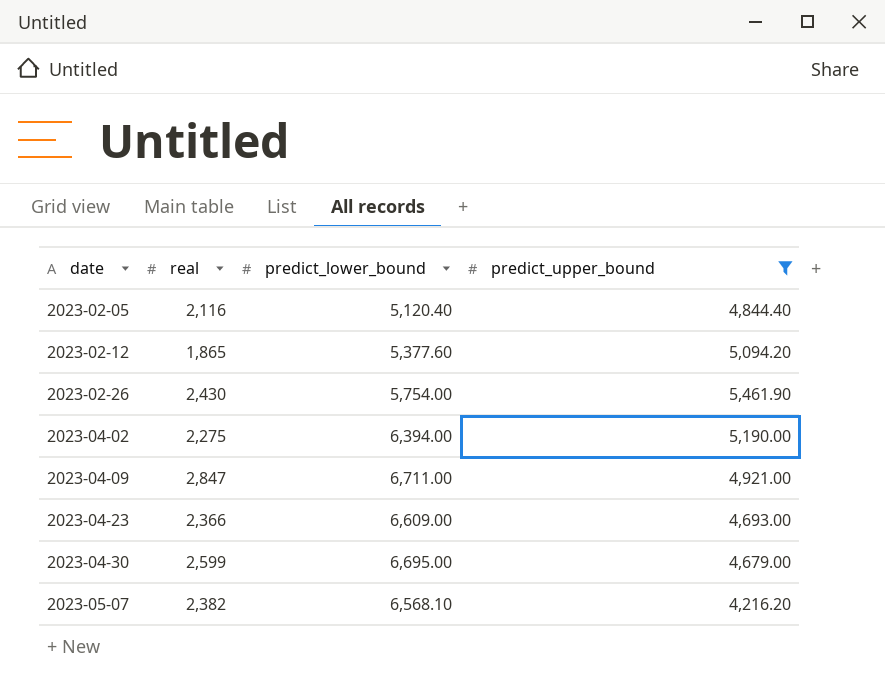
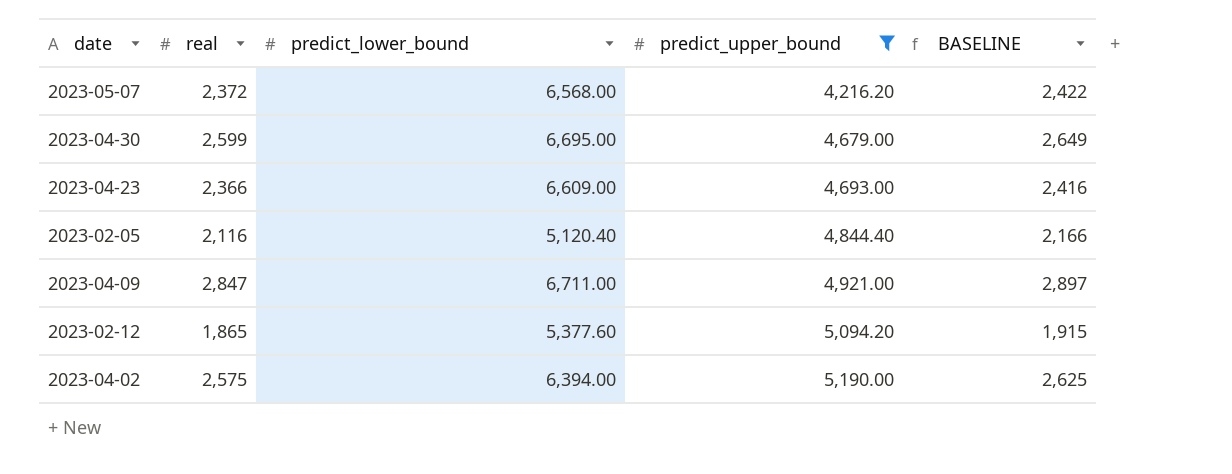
row order: date ascending -> predict_upper_bound ascending
column BASELINE | formula: none -> [real] + 50
row 2023-02-26: 2,430 | 5,754.00 | 5,461.90 -> none
2023-05-07 | real: 2,382 -> 2,372
2023-05-07 | predict_lower_bound: 6,568.10 -> 6,568.00
2023-04-02 | real: 2,275 -> 2,575

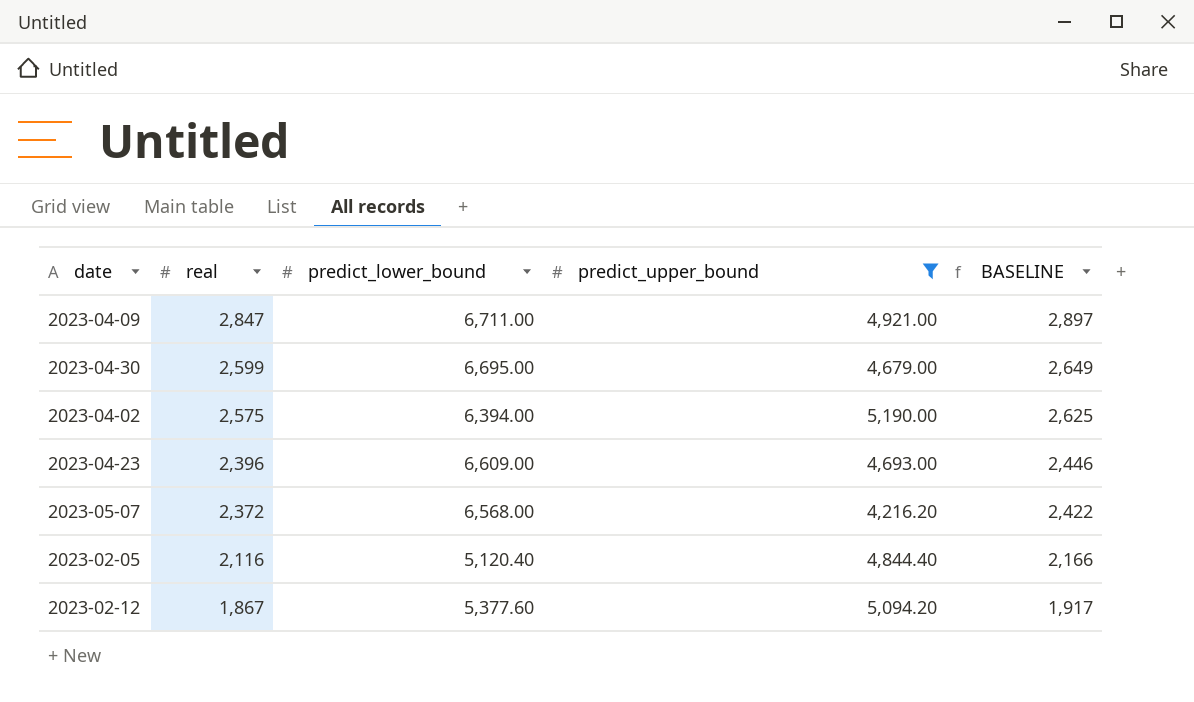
row order: predict_upper_bound ascending -> real descending
2023-04-23 | real: 2,366 -> 2,396
2023-04-23 | BASELINE: 2,416 -> 2,446
2023-02-12 | real: 1,865 -> 1,867
2023-02-12 | BASELINE: 1,915 -> 1,917

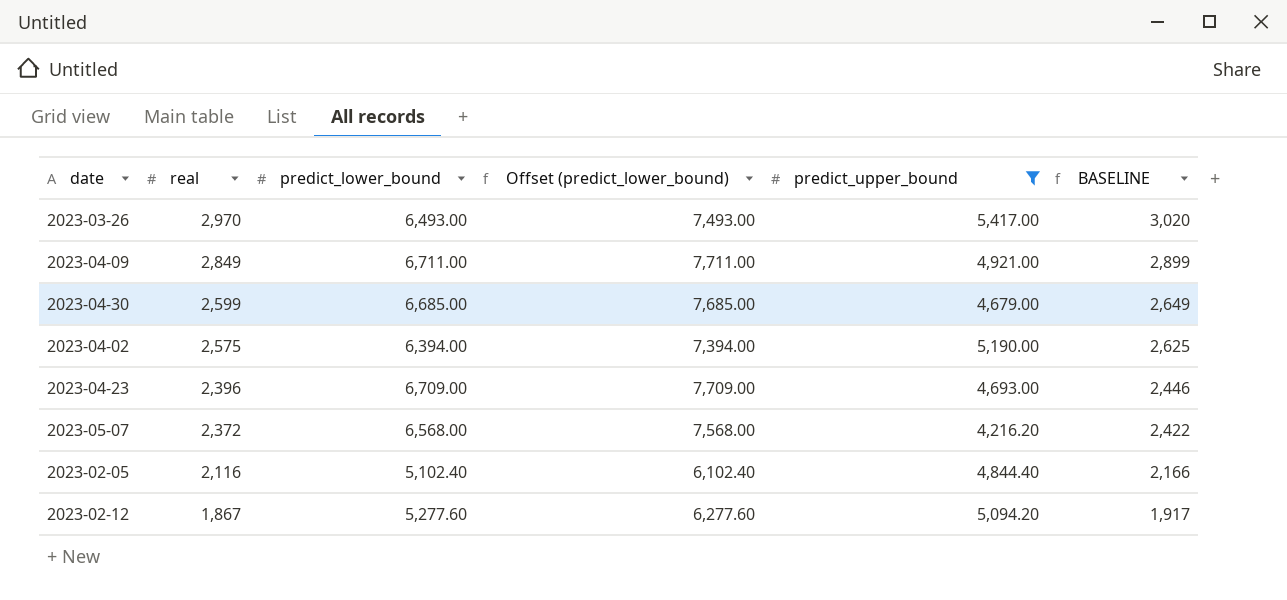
column Offset (predict_lower_bound) | formula: none -> [predict_lower_bound] + 1000
row 2023-03-26: none -> 2,970 | 6,493.00 | 7,493.00 | 5,417.00 | 3,020
2023-04-09 | real: 2,847 -> 2,849
2023-04-09 | BASELINE: 2,897 -> 2,899
2023-04-30 | predict_lower_bound: 6,695.00 -> 6,685.00
2023-04-23 | predict_lower_bound: 6,609.00 -> 6,709.00
2023-02-05 | predict_lower_bound: 5,120.40 -> 5,102.40
2023-02-12 | predict_lower_bound: 5,377.60 -> 5,277.60

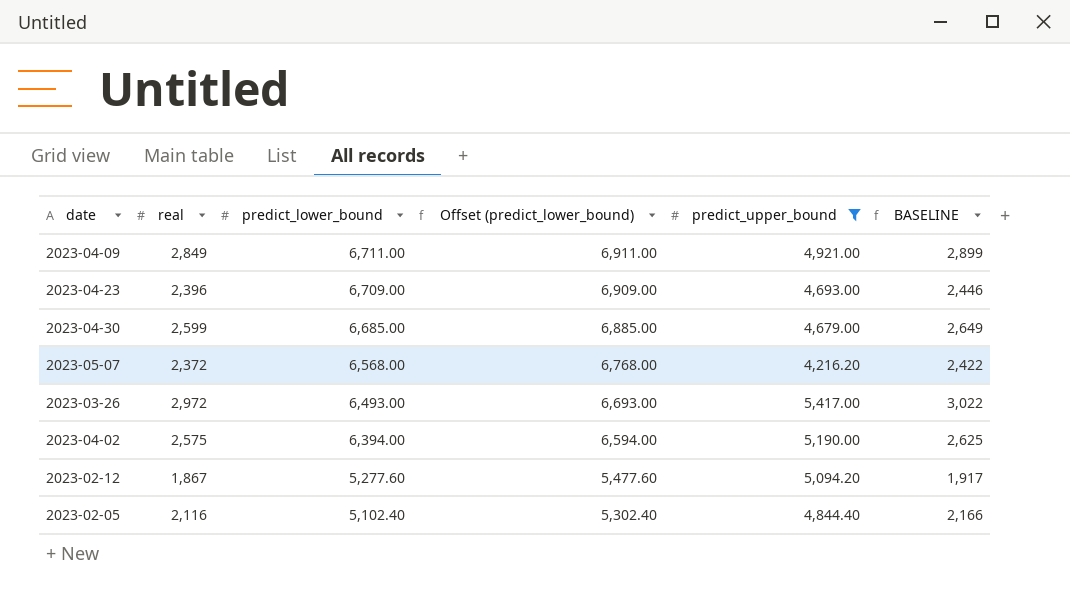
row order: real descending -> predict_lower_bound descending
column Offset (predict_lower_bound) | formula: [predict_lower_bound] + 1000 -> [predict_lower_bound] + 200
2023-03-26 | real: 2,970 -> 2,972
2023-03-26 | BASELINE: 3,020 -> 3,022

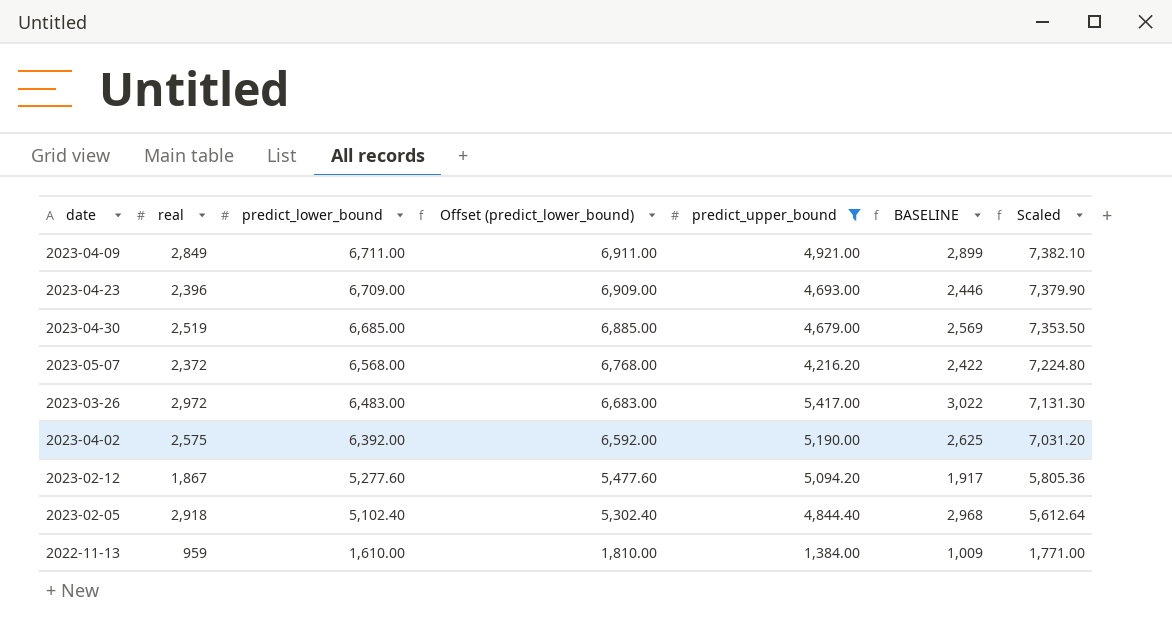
column Scaled | formula: none -> [predict_lower_bound] * 1.1
2023-04-30 | real: 2,599 -> 2,519
2023-04-30 | BASELINE: 2,649 -> 2,569
2023-03-26 | predict_lower_bound: 6,493.00 -> 6,483.00
2023-03-26 | Offset (predict_lower_bound): 6,693.00 -> 6,683.00
2023-04-02 | predict_lower_bound: 6,394.00 -> 6,392.00
2023-04-02 | Offset (predict_lower_bound): 6,594.00 -> 6,592.00
2023-02-05 | real: 2,116 -> 2,918
2023-02-05 | BASELINE: 2,166 -> 2,968
row 2022-11-13: none -> 959 | 1,610.00 | 1,810.00 | 1,384.00 | 1,009 | 1,771.00

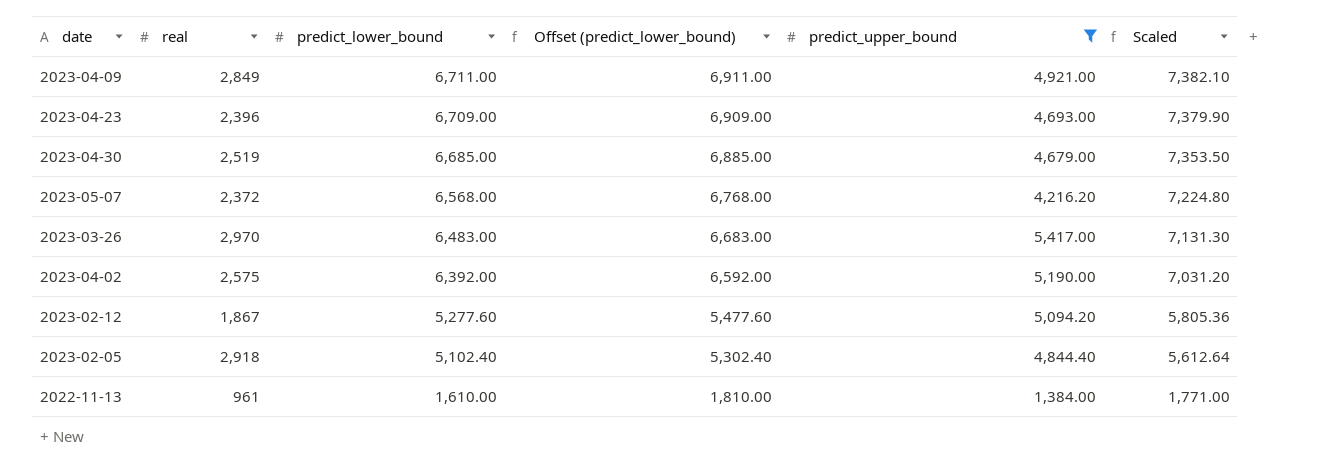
column BASELINE | formula: [real] + 50 -> none
2023-03-26 | real: 2,972 -> 2,970
2022-11-13 | real: 959 -> 961

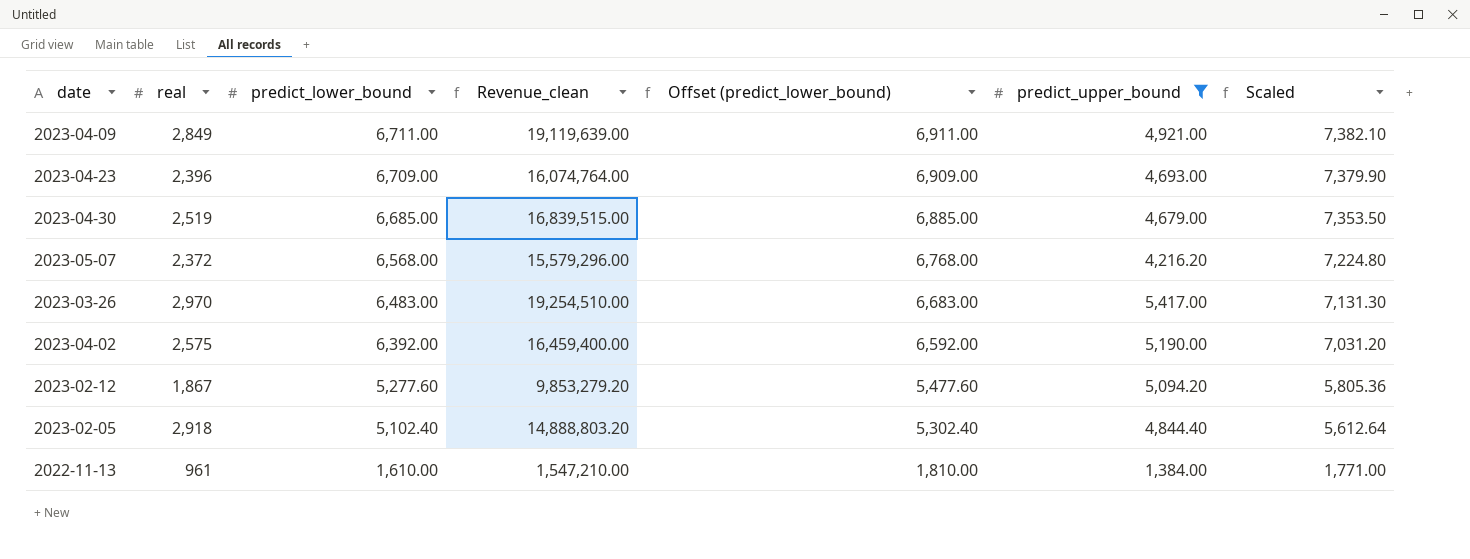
column Revenue_clean | formula: none -> [real] * [predict_lower_bound]

